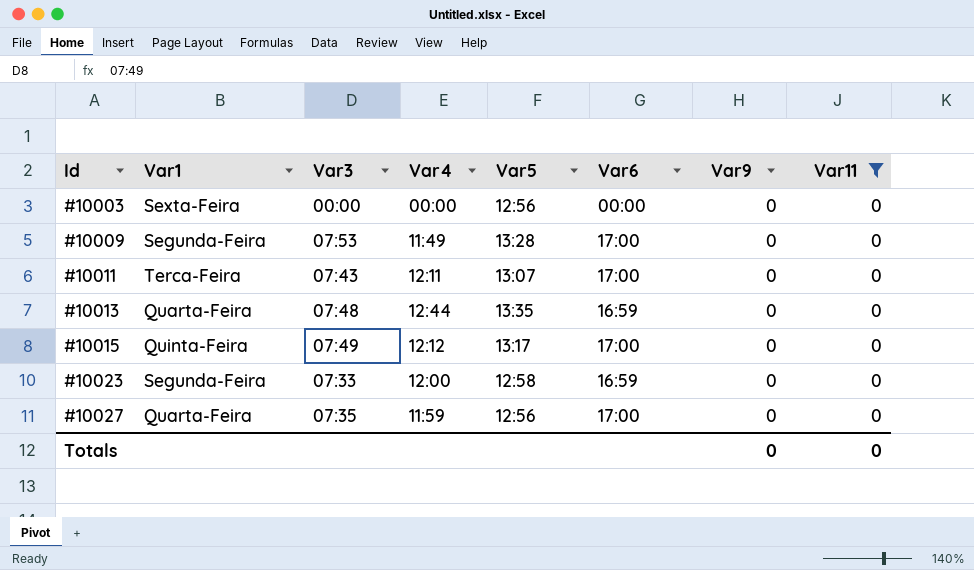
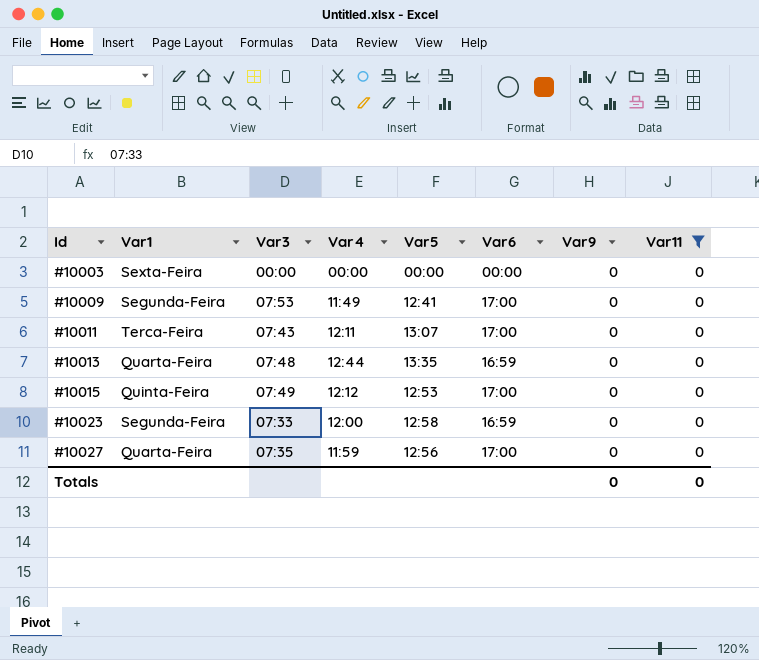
#10003 | Var5: 12:56 -> 00:00
#10009 | Var5: 13:28 -> 12:41
#10015 | Var5: 13:17 -> 12:53

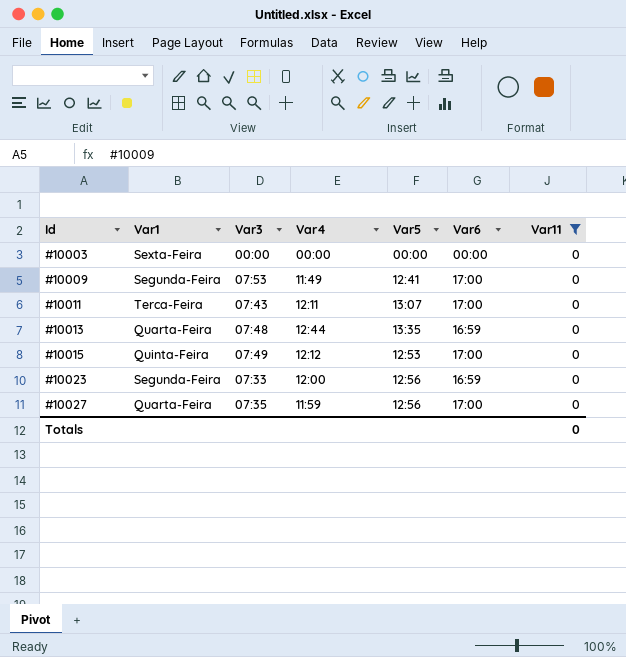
column Var9 | position: 7 -> none
#10023 | Var5: 12:58 -> 12:56

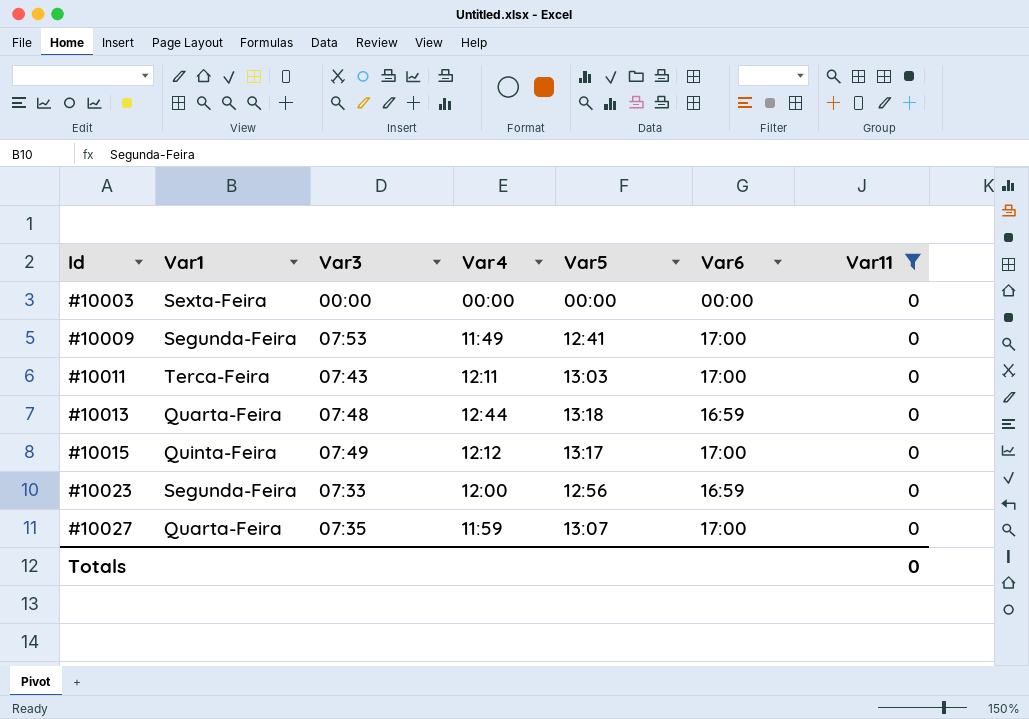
#10011 | Var5: 13:07 -> 13:03
#10013 | Var5: 13:35 -> 13:18
#10015 | Var5: 12:53 -> 13:17
#10027 | Var5: 12:56 -> 13:07

